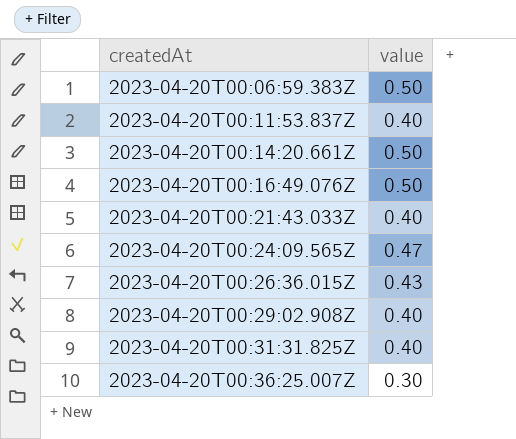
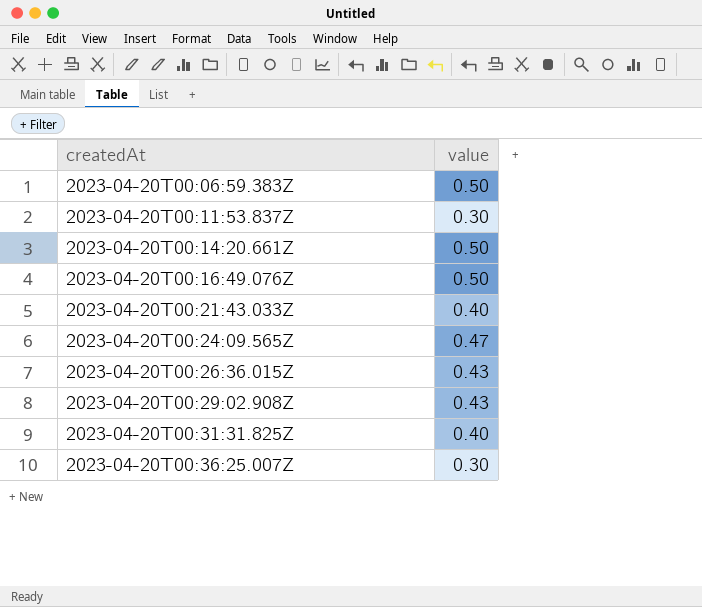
2023-04-20T00:11:53.837Z | value: 0.40 -> 0.30
2023-04-20T00:29:02.908Z | value: 0.40 -> 0.43

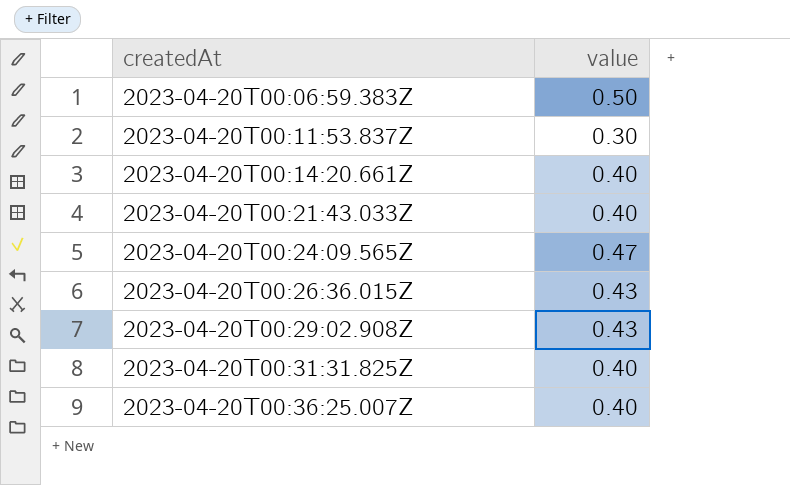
row 2023-04-20T00:16:49.076Z: 0.50 -> none
2023-04-20T00:14:20.661Z | value: 0.50 -> 0.40
2023-04-20T00:36:25.007Z | value: 0.30 -> 0.40

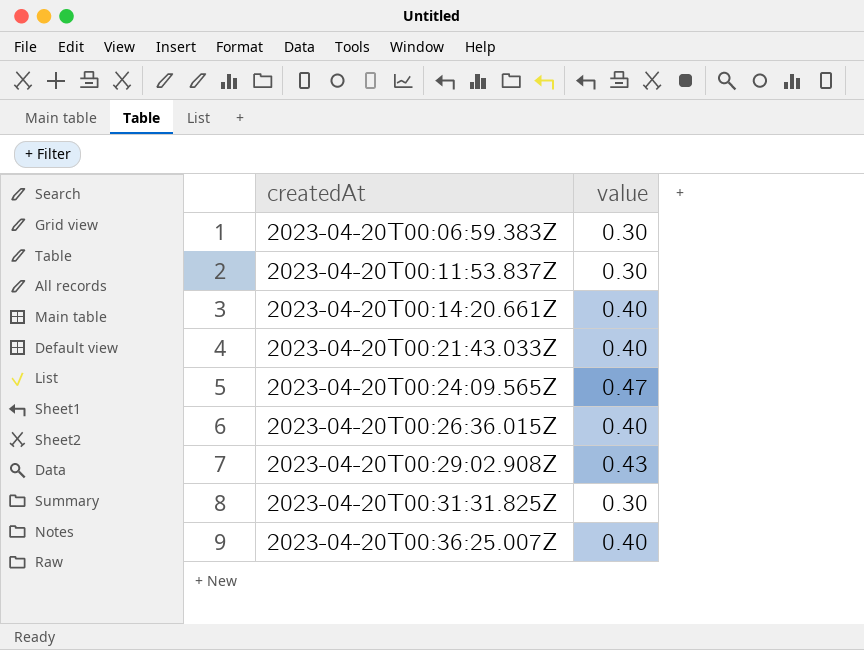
2023-04-20T00:06:59.383Z | value: 0.50 -> 0.30
2023-04-20T00:26:36.015Z | value: 0.43 -> 0.40
2023-04-20T00:31:31.825Z | value: 0.40 -> 0.30

